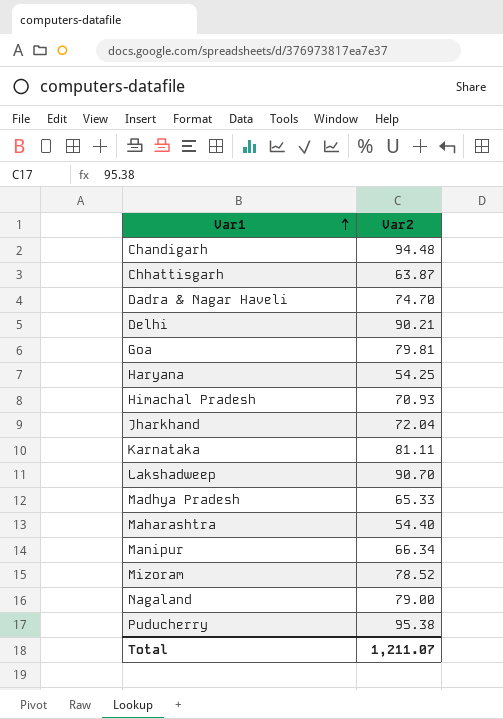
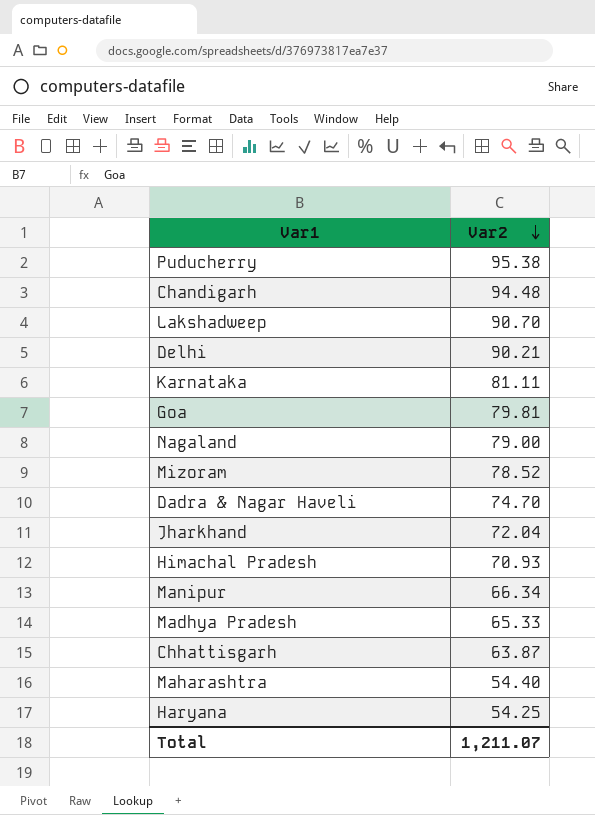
row order: Var1 ascending -> Var2 descending

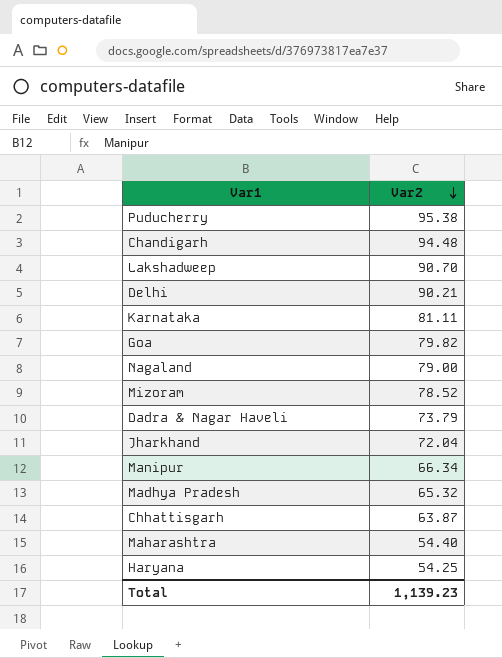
row Himachal Pradesh: 70.93 -> none
Goa | Var2: 79.81 -> 79.82
Dadra & Nagar Haveli | Var2: 74.70 -> 73.79
Madhya Pradesh | Var2: 65.33 -> 65.32
Total | Var2: 1,211.07 -> 1,139.23

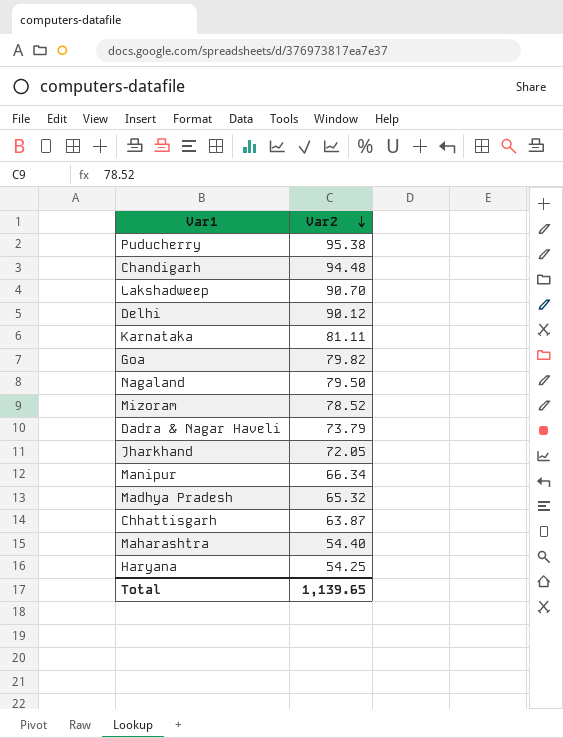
Delhi | Var2: 90.21 -> 90.12
Nagaland | Var2: 79.00 -> 79.50
Jharkhand | Var2: 72.04 -> 72.05
Total | Var2: 1,139.23 -> 1,139.65

